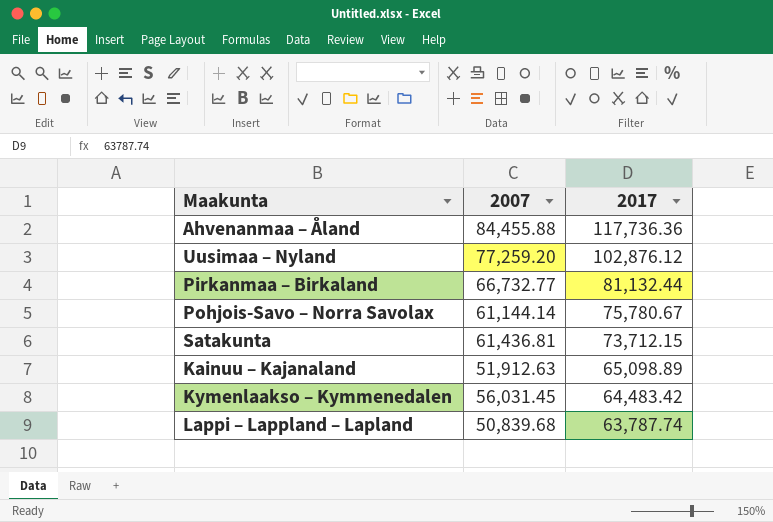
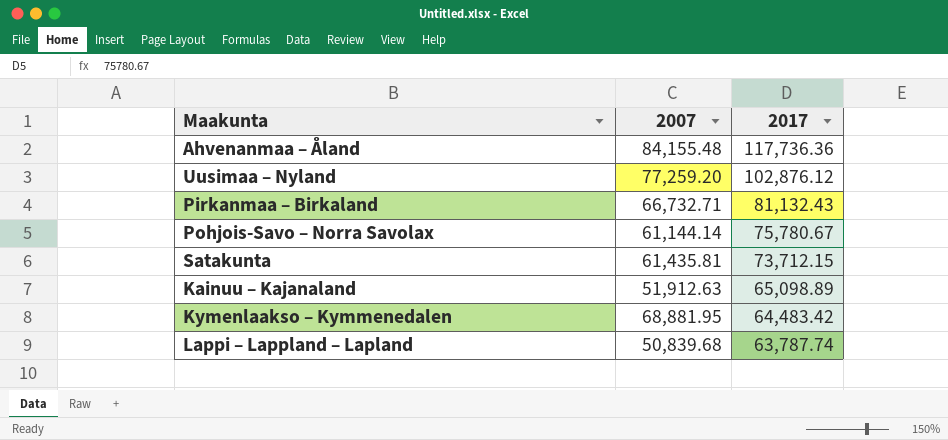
Ahvenanmaa – Åland | 2007: 84,455.88 -> 84,155.48
Pirkanmaa – Birkaland | 2007: 66,732.77 -> 66,732.71
Pirkanmaa – Birkaland | 2017: 81,132.44 -> 81,132.43
Satakunta | 2007: 61,436.81 -> 61,435.81
Kymenlaakso – Kymmenedalen | 2007: 56,031.45 -> 68,881.95

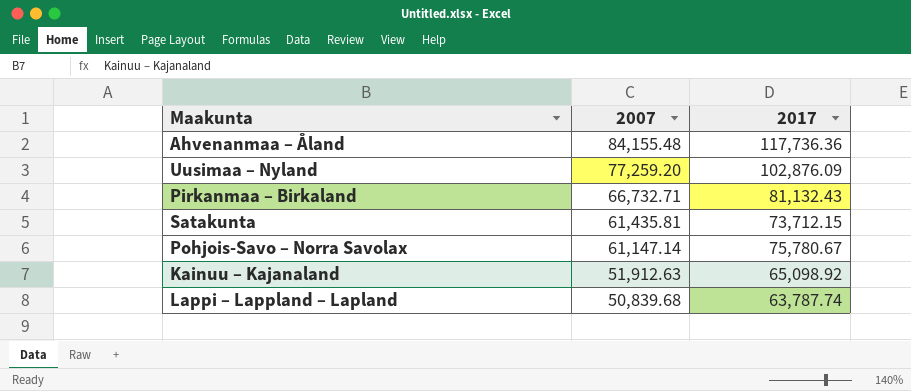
row order: 2017 descending -> 2007 descending
row Kymenlaakso – Kymmenedalen: 68,881.95 | 64,483.42 -> none
Uusimaa – Nyland | 2017: 102,876.12 -> 102,876.09
Pohjois-Savo – Norra Savolax | 2007: 61,144.14 -> 61,147.14
Kainuu – Kajanaland | 2017: 65,098.89 -> 65,098.92

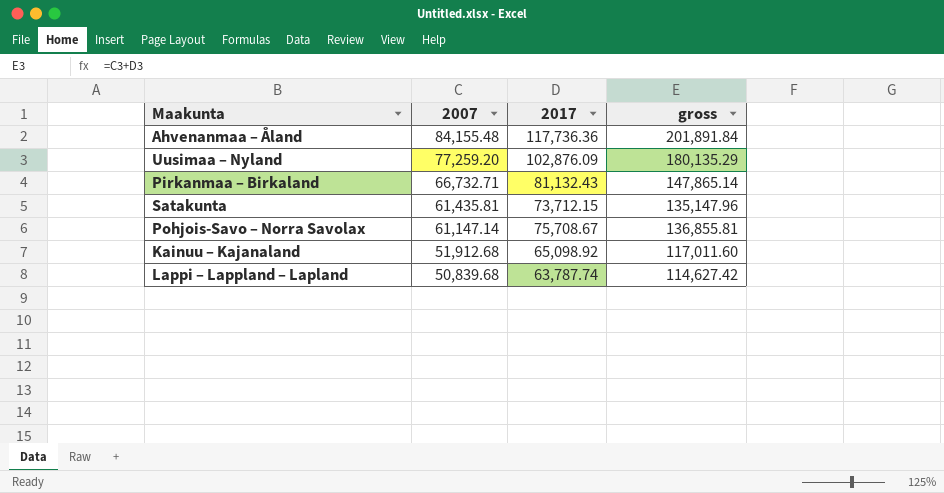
column gross | formula: none -> [2007] + [2017]
Pohjois-Savo – Norra Savolax | 2017: 75,780.67 -> 75,708.67
Kainuu – Kajanaland | 2007: 51,912.63 -> 51,912.68

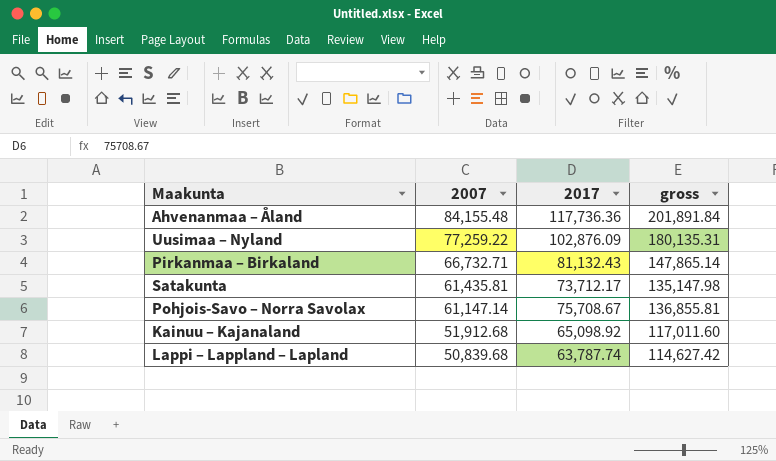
Uusimaa – Nyland | 2007: 77,259.20 -> 77,259.22
Uusimaa – Nyland | gross: 180,135.29 -> 180,135.31
Satakunta | 2017: 73,712.15 -> 73,712.17
Satakunta | gross: 135,147.96 -> 135,147.98

